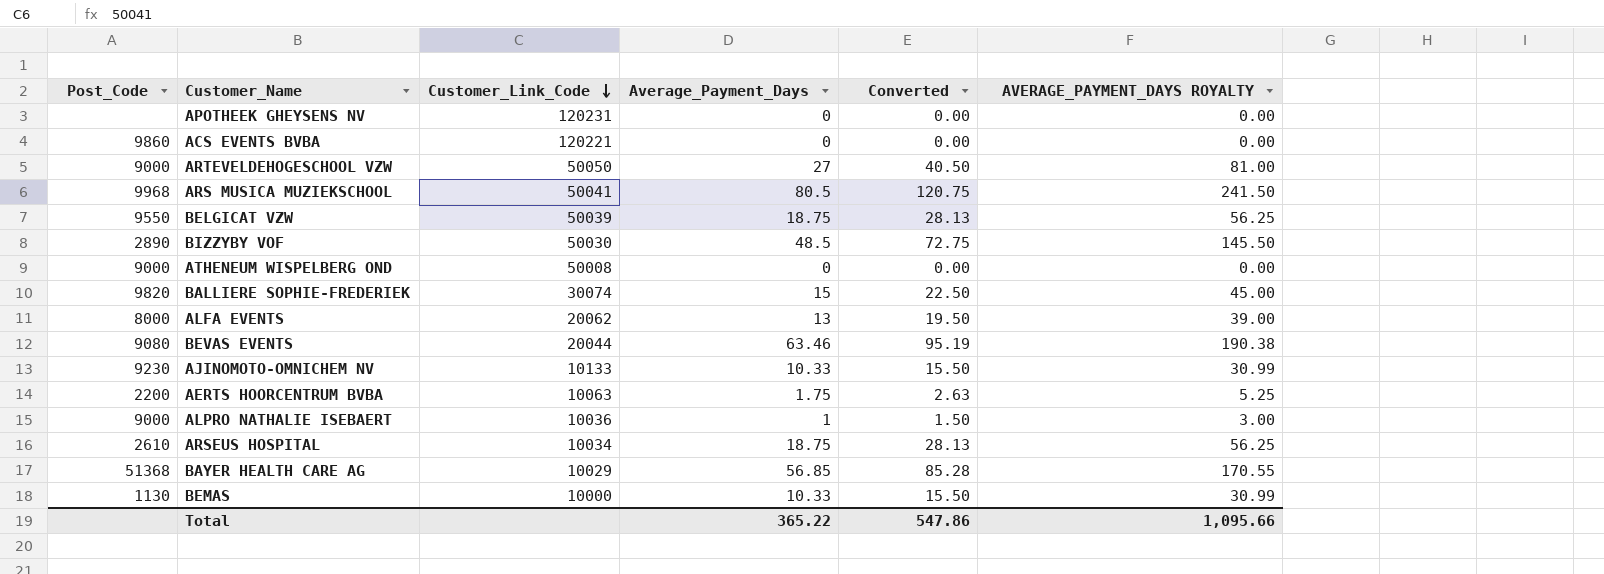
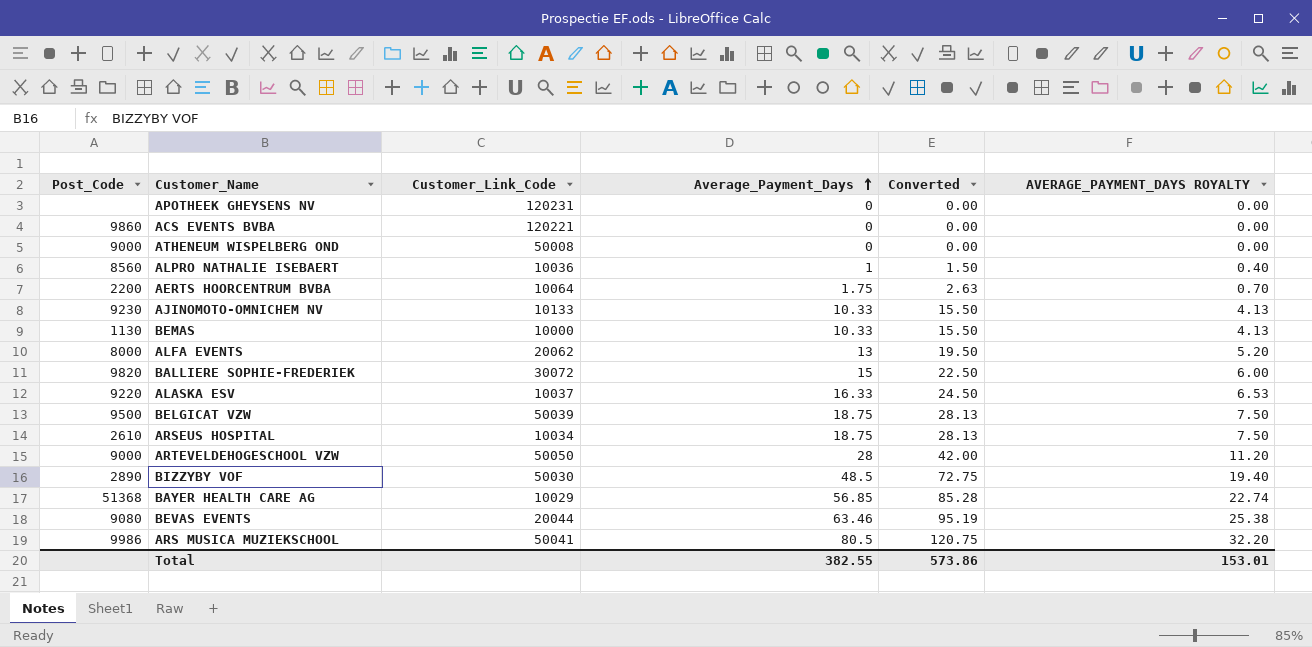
row order: Customer_Link_Code descending -> Average_Payment_Days ascending
column AVERAGE_PAYMENT_DAYS ROYALTY | formula: [Average_Payment_Days] * 3 -> [Average_Payment_Days] * 0.4
ALPRO NATHALIE ISEBAERT | Post_Code: 9000 -> 8560
AERTS HOORCENTRUM BVBA | Customer_Link_Code: 10063 -> 10064
BALLIERE SOPHIE-FREDERIEK | Customer_Link_Code: 30074 -> 30072
row ALASKA ESV: none -> 9220 | 10037 | 16.33 | 24.50 | 6.53
BELGICAT VZW | Post_Code: 9550 -> 9500
ARTEVELDEHOGESCHOOL VZW | Average_Payment_Days: 27 -> 28
ARTEVELDEHOGESCHOOL VZW | Converted: 40.50 -> 42.00
ARS MUSICA MUZIEKSCHOOL | Post_Code: 9968 -> 9986
Total | Average_Payment_Days: 365.22 -> 382.55
Total | Converted: 547.86 -> 573.86
Total | AVERAGE_PAYMENT_DAYS ROYALTY: 1,095.66 -> 153.01

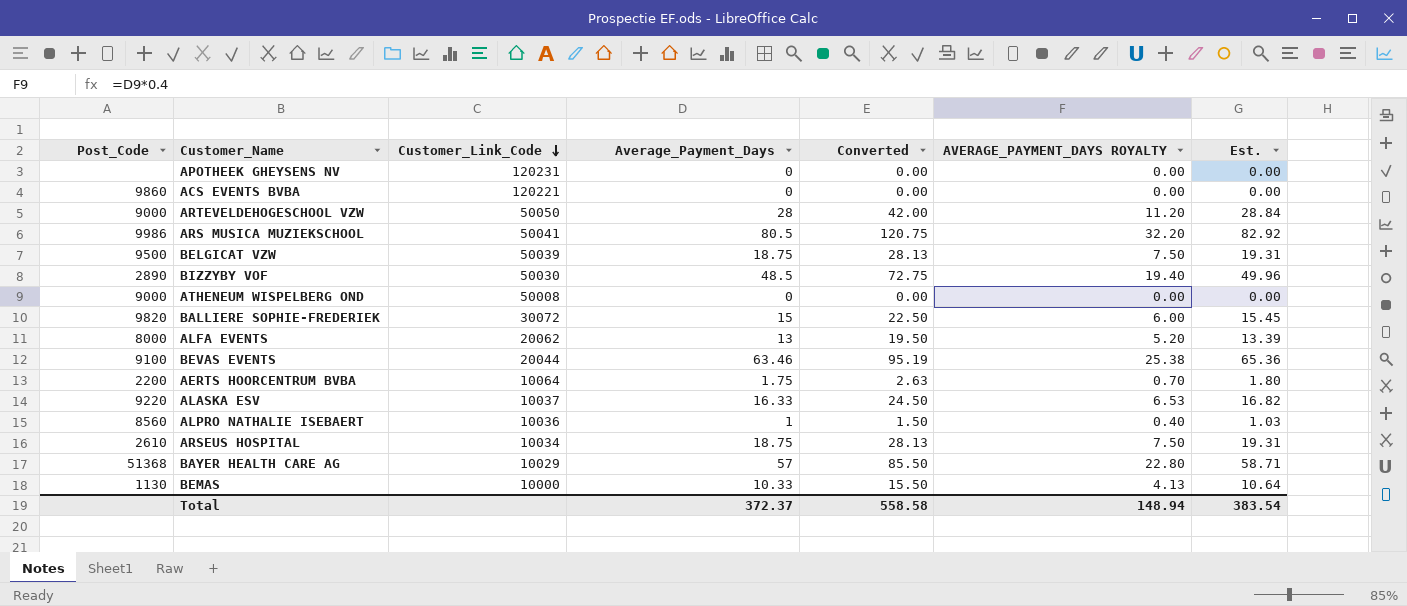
row order: Average_Payment_Days ascending -> Customer_Link_Code descending
column Est. | formula: none -> [Average_Payment_Days] * 1.03
row AJINOMOTO-OMNICHEM NV: 9230 | 10133 | 10.33 | 15.50 | 4.13 -> none
BEVAS EVENTS | Post_Code: 9080 -> 9100
BAYER HEALTH CARE AG | Average_Payment_Days: 56.85 -> 57
BAYER HEALTH CARE AG | Converted: 85.28 -> 85.50
BAYER HEALTH CARE AG | AVERAGE_PAYMENT_DAYS ROYALTY: 22.74 -> 22.80
Total | Average_Payment_Days: 382.55 -> 372.37
Total | Converted: 573.86 -> 558.58
Total | AVERAGE_PAYMENT_DAYS ROYALTY: 153.01 -> 148.94

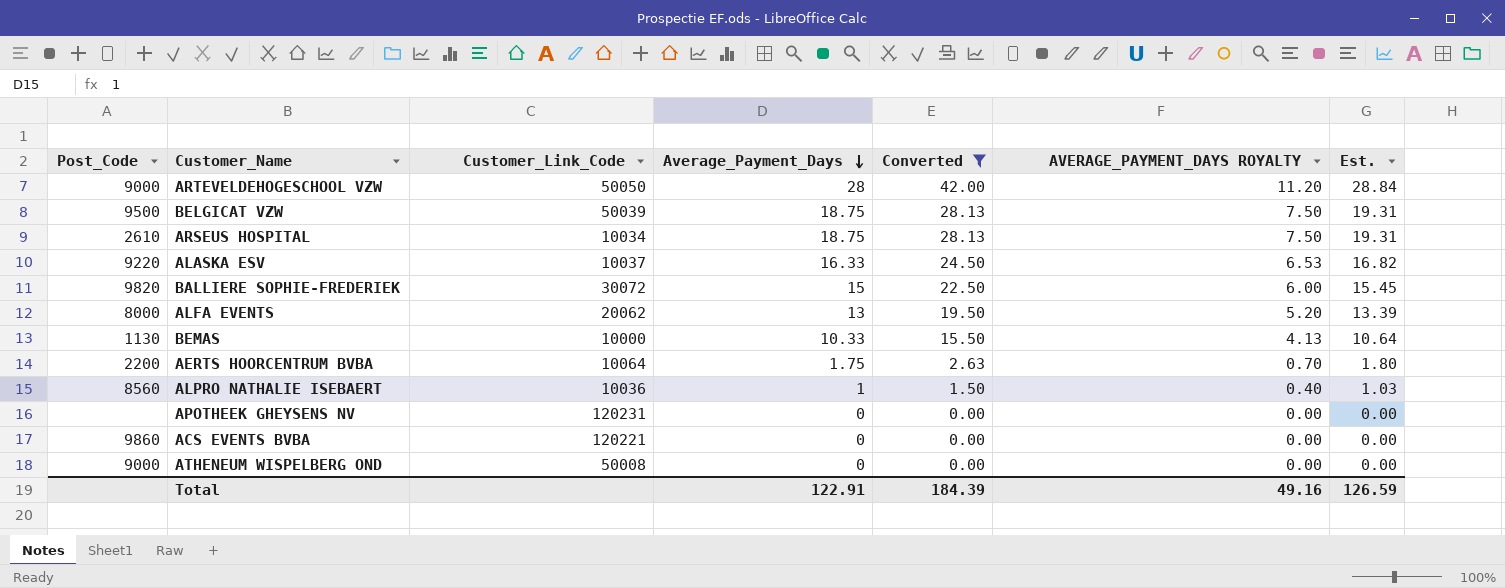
filter: none -> Converted <= 42.00
row order: Customer_Link_Code descending -> Average_Payment_Days descending
Total | Average_Payment_Days: 372.37 -> 122.91
Total | Converted: 558.58 -> 184.39
Total | AVERAGE_PAYMENT_DAYS ROYALTY: 148.94 -> 49.16
Total | Est.: 383.54 -> 126.59

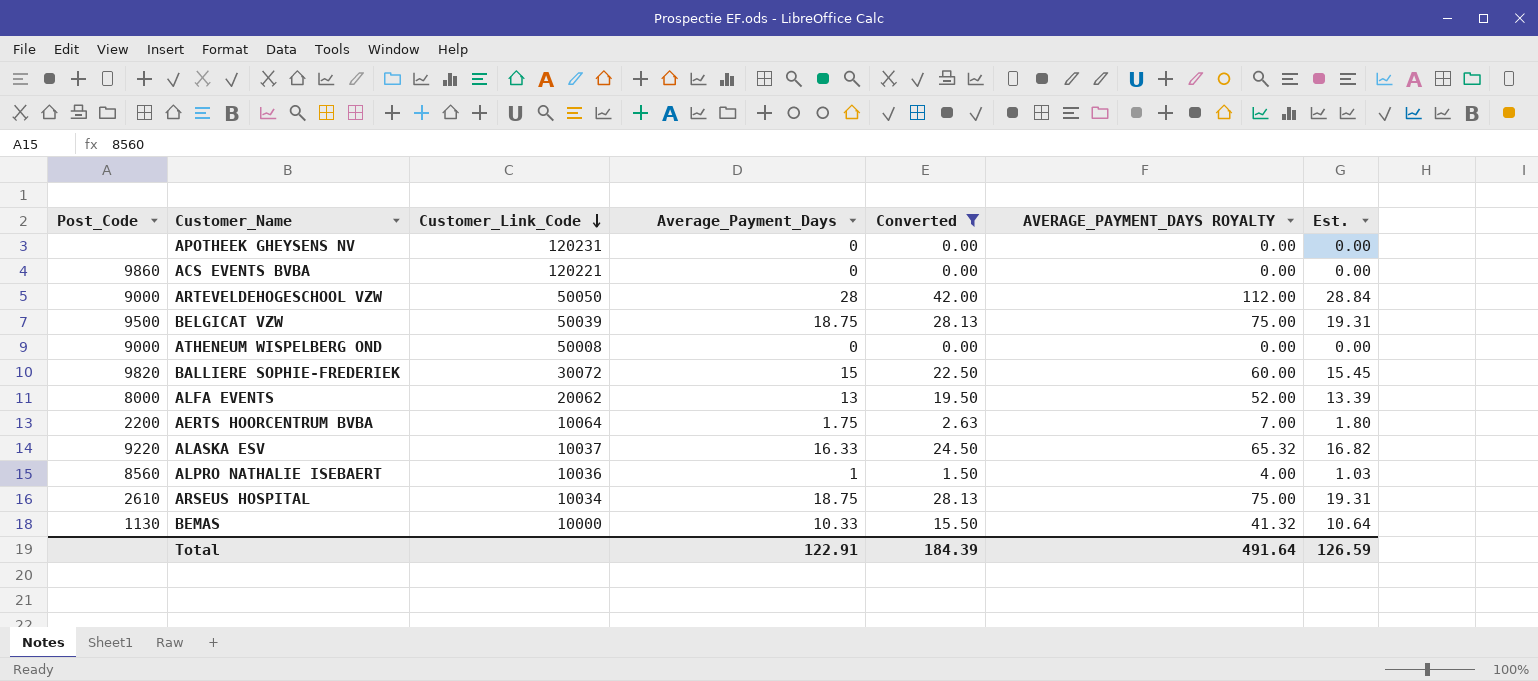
row order: Average_Payment_Days descending -> Customer_Link_Code descending
column AVERAGE_PAYMENT_DAYS ROYALTY | formula: [Average_Payment_Days] * 0.4 -> [Average_Payment_Days] * 4
Total | AVERAGE_PAYMENT_DAYS ROYALTY: 49.16 -> 491.64

